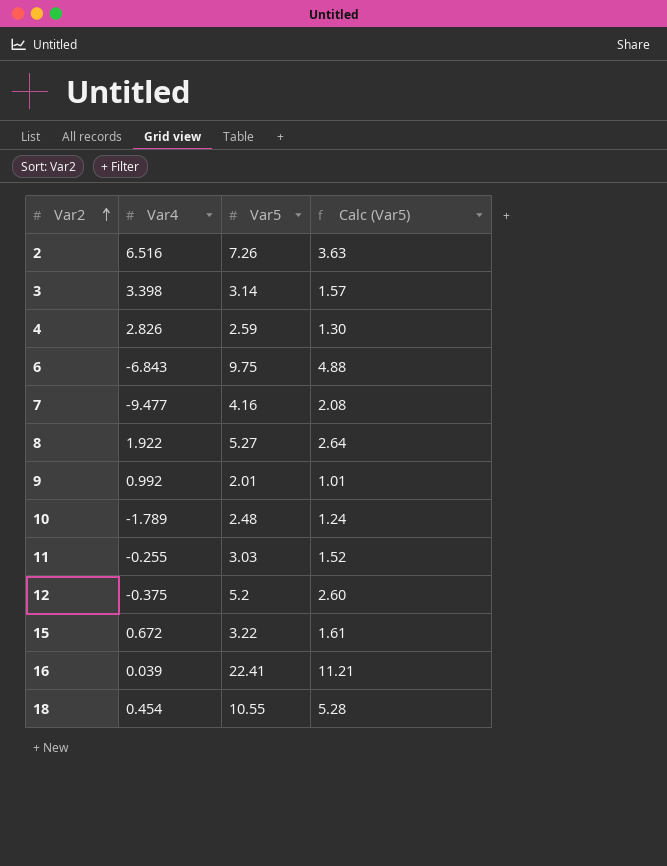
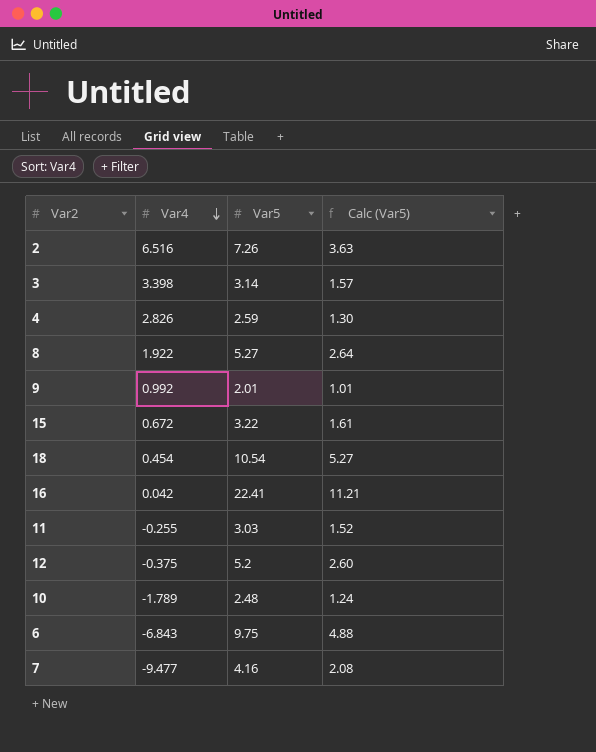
row order: Var2 ascending -> Var4 descending
18 | Var5: 10.55 -> 10.54
18 | Calc (Var5): 5.28 -> 5.27
16 | Var4: 0.039 -> 0.042

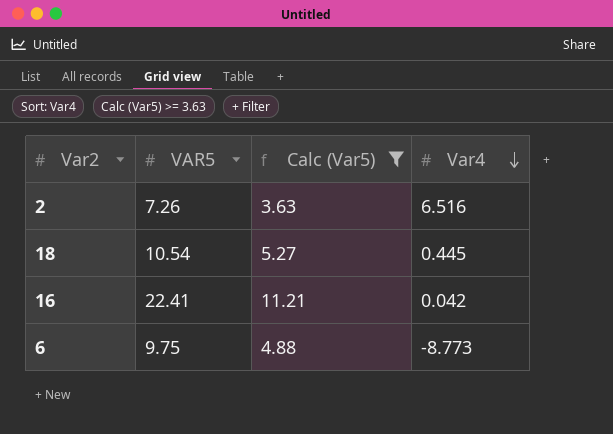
filter: none -> Calc (Var5) >= 3.63
column name: Var5 -> VAR5
column Var4 | position: 2 -> 4
18 | Var4: 0.454 -> 0.445
6 | Var4: -6.843 -> -8.773

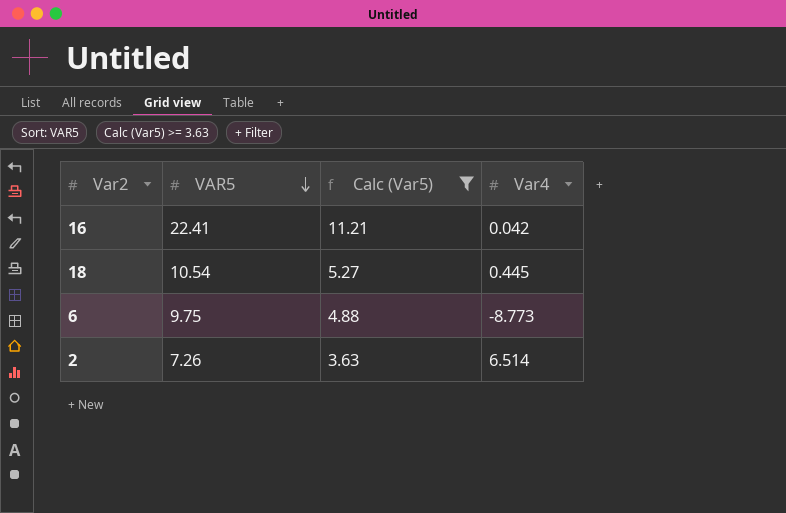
row order: Var4 descending -> VAR5 descending
2 | Var4: 6.516 -> 6.514

